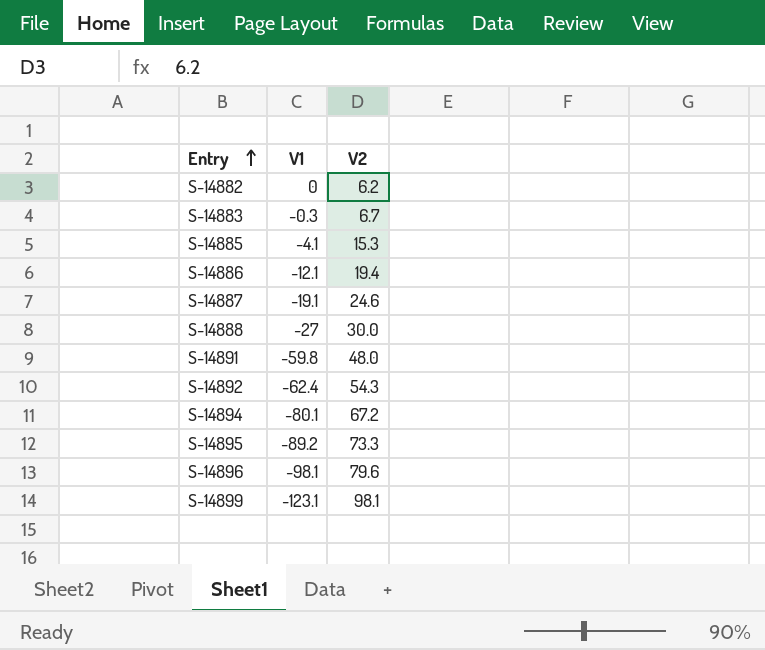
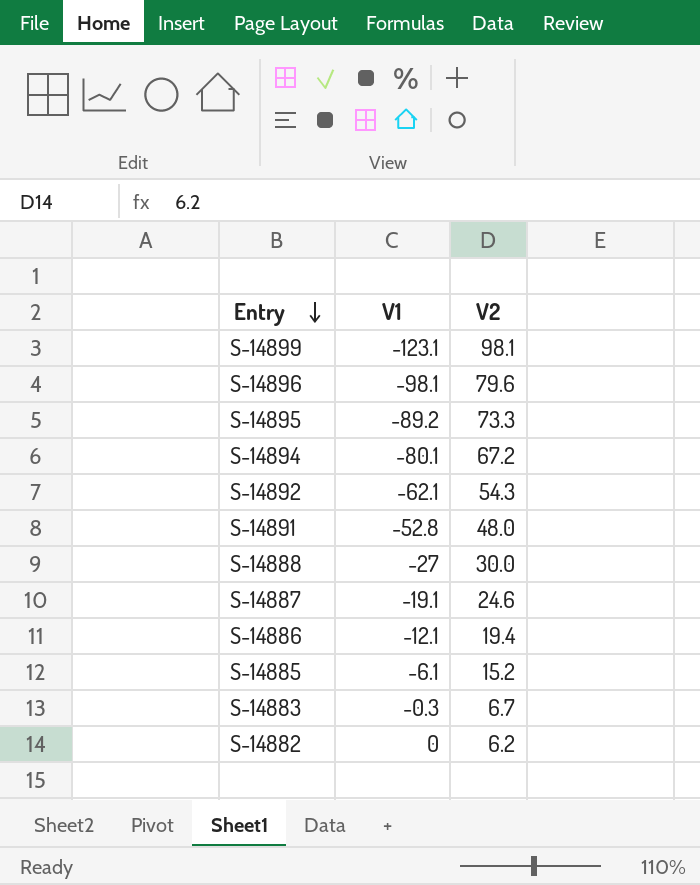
row order: Entry ascending -> Entry descending
S-14892 | V1: -62.4 -> -62.1
S-14891 | V1: -59.8 -> -52.8
S-14885 | V1: -4.1 -> -6.1
S-14885 | V2: 15.3 -> 15.2

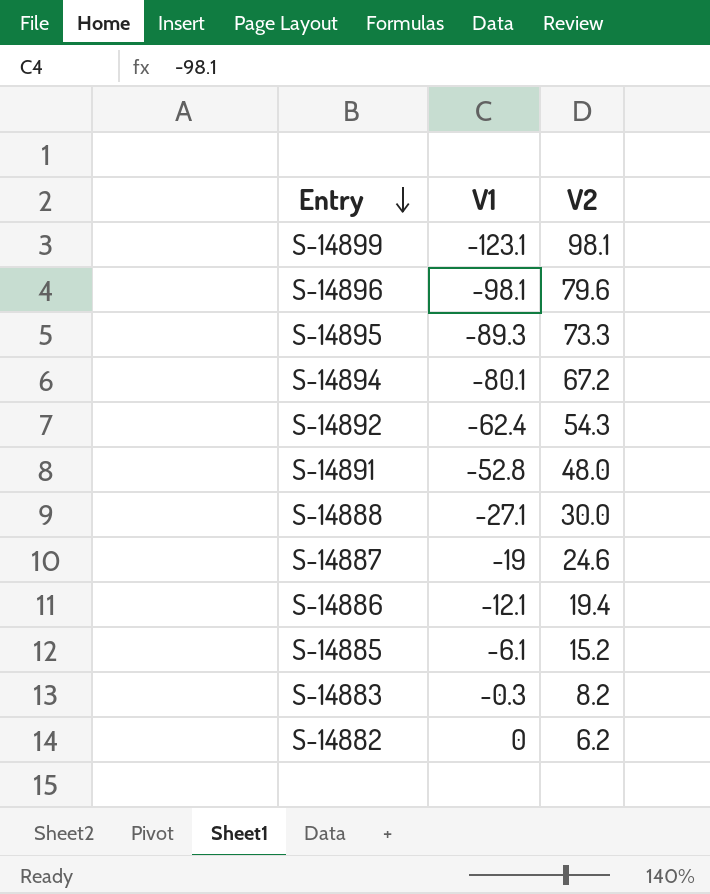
S-14895 | V1: -89.2 -> -89.3
S-14892 | V1: -62.1 -> -62.4
S-14888 | V1: -27 -> -27.1
S-14887 | V1: -19.1 -> -19
S-14883 | V2: 6.7 -> 8.2

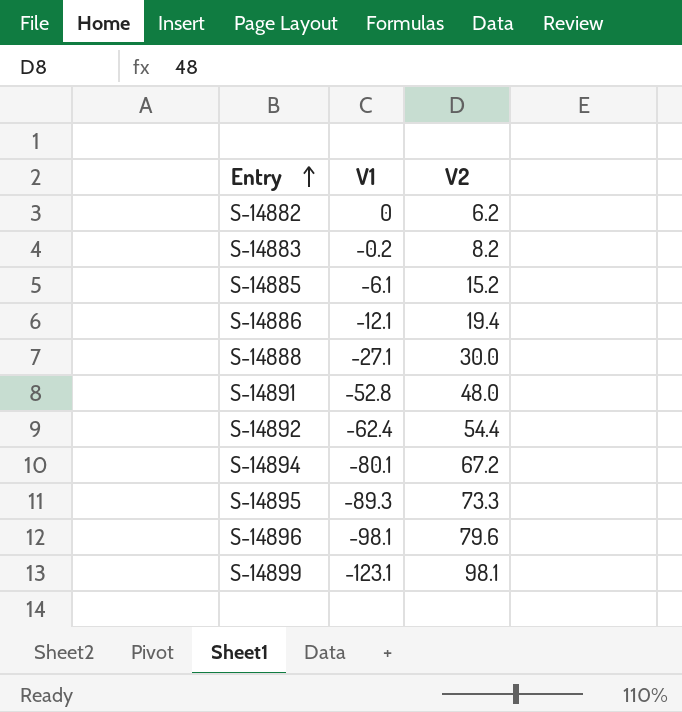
row order: Entry descending -> Entry ascending
row S-14887: -19 | 24.6 -> none
S-14883 | V1: -0.3 -> -0.2
S-14892 | V2: 54.3 -> 54.4

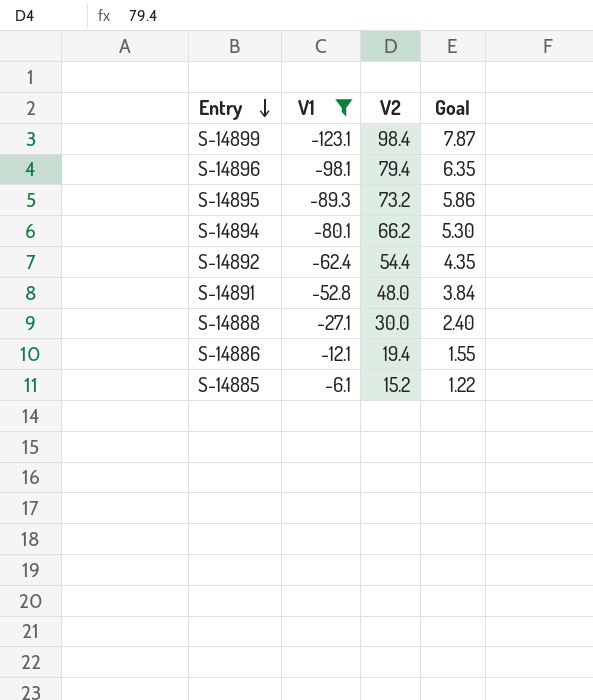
filter: none -> V1 <= -6.1
row order: Entry ascending -> Entry descending
column Goal | formula: none -> [V2] * 0.08
S-14899 | V2: 98.1 -> 98.4
S-14896 | V2: 79.6 -> 79.4
S-14895 | V2: 73.3 -> 73.2
S-14894 | V2: 67.2 -> 66.2

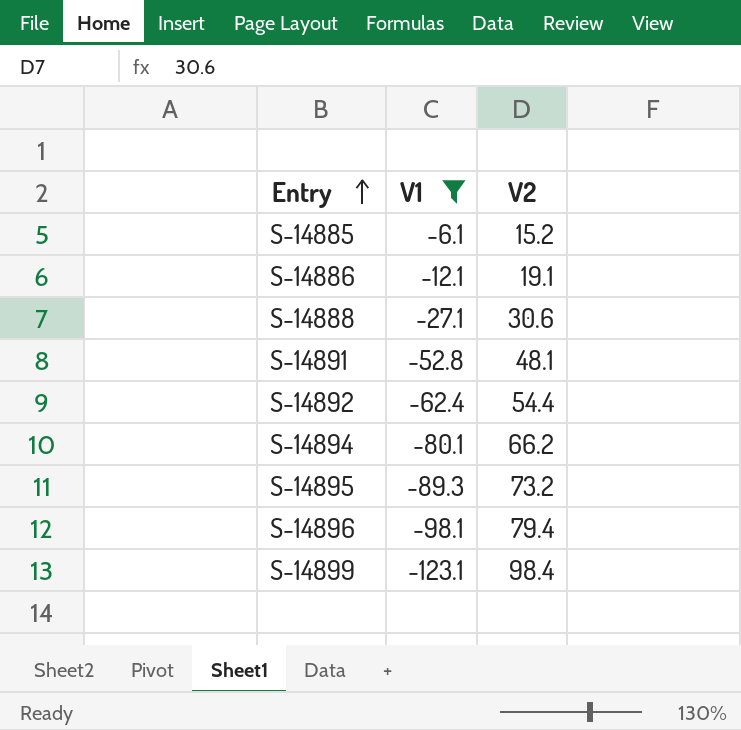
row order: Entry descending -> Entry ascending
column Goal | formula: [V2] * 0.08 -> none
S-14886 | V2: 19.4 -> 19.1
S-14888 | V2: 30.0 -> 30.6
S-14891 | V2: 48.0 -> 48.1

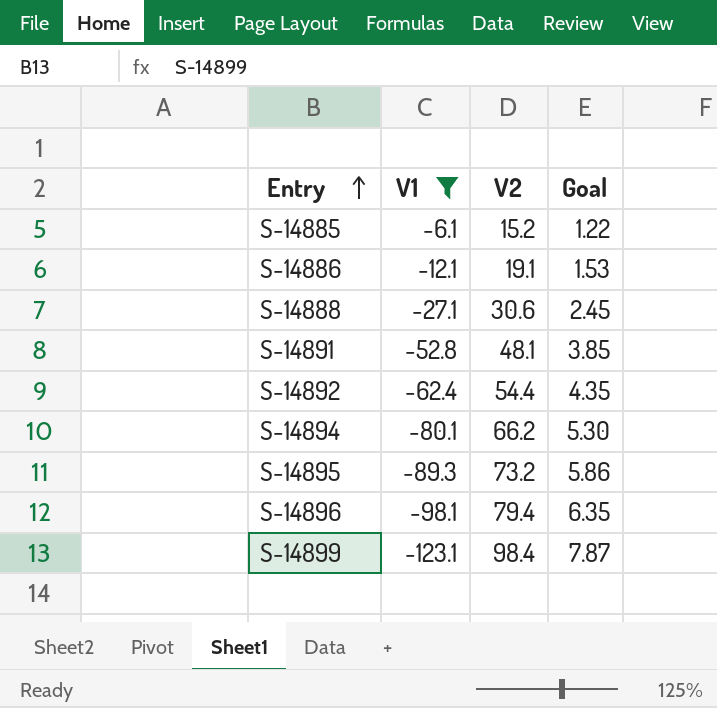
column Goal | formula: none -> [V2] * 0.08

